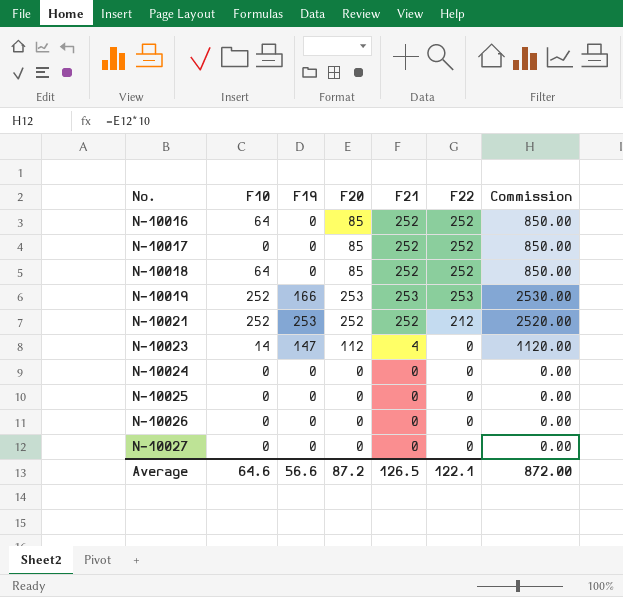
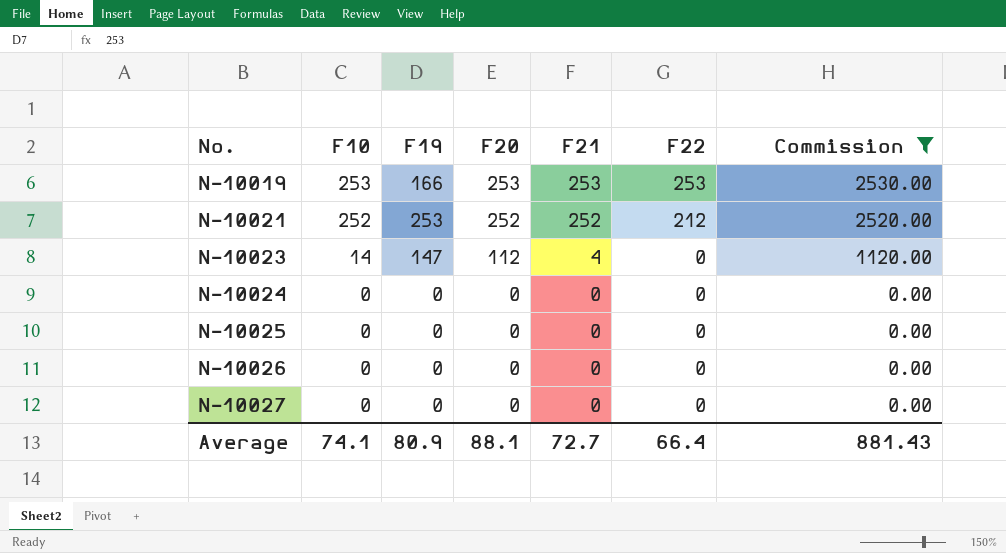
filter: none -> Commission != 850.00
N-10019 | F10: 252 -> 253
Average | F10: 64.6 -> 74.1
Average | F19: 56.6 -> 80.9
Average | F20: 87.2 -> 88.1
Average | F21: 126.5 -> 72.7
Average | F22: 122.1 -> 66.4
Average | Commission: 872.00 -> 881.43

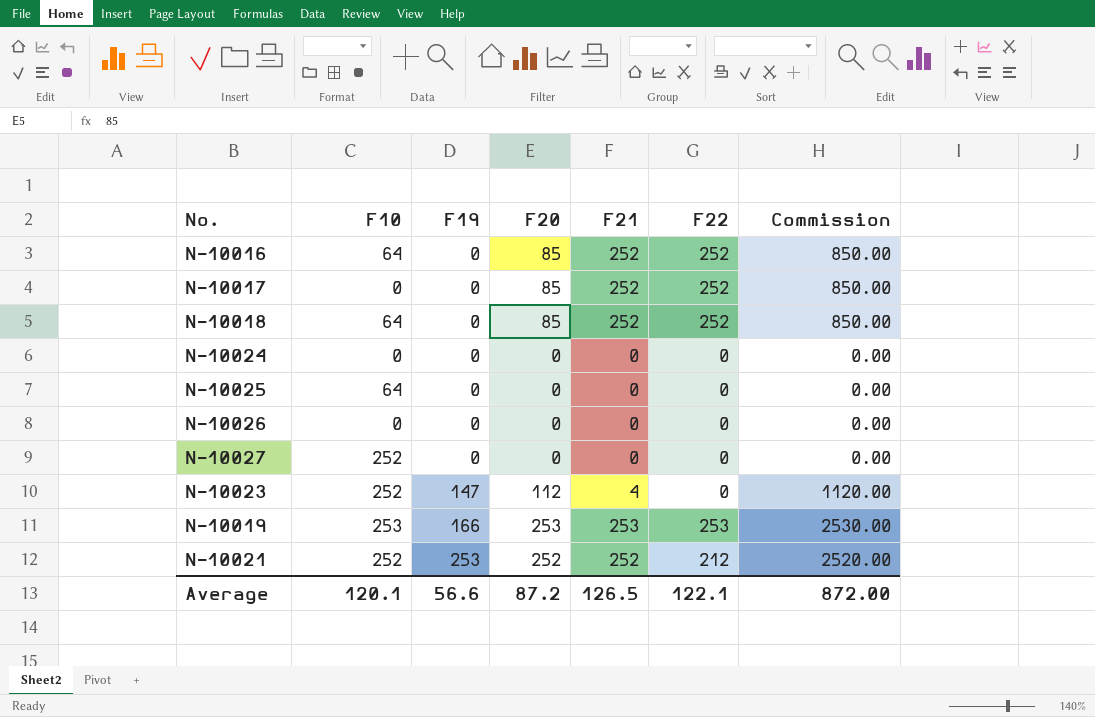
filter: Commission != 850.00 -> none
row order: No. ascending -> F19 ascending
N-10025 | F10: 0 -> 64
N-10027 | F10: 0 -> 252
N-10023 | F10: 14 -> 252
Average | F10: 74.1 -> 120.1
Average | F19: 80.9 -> 56.6
Average | F20: 88.1 -> 87.2
Average | F21: 72.7 -> 126.5
Average | F22: 66.4 -> 122.1
Average | Commission: 881.43 -> 872.00

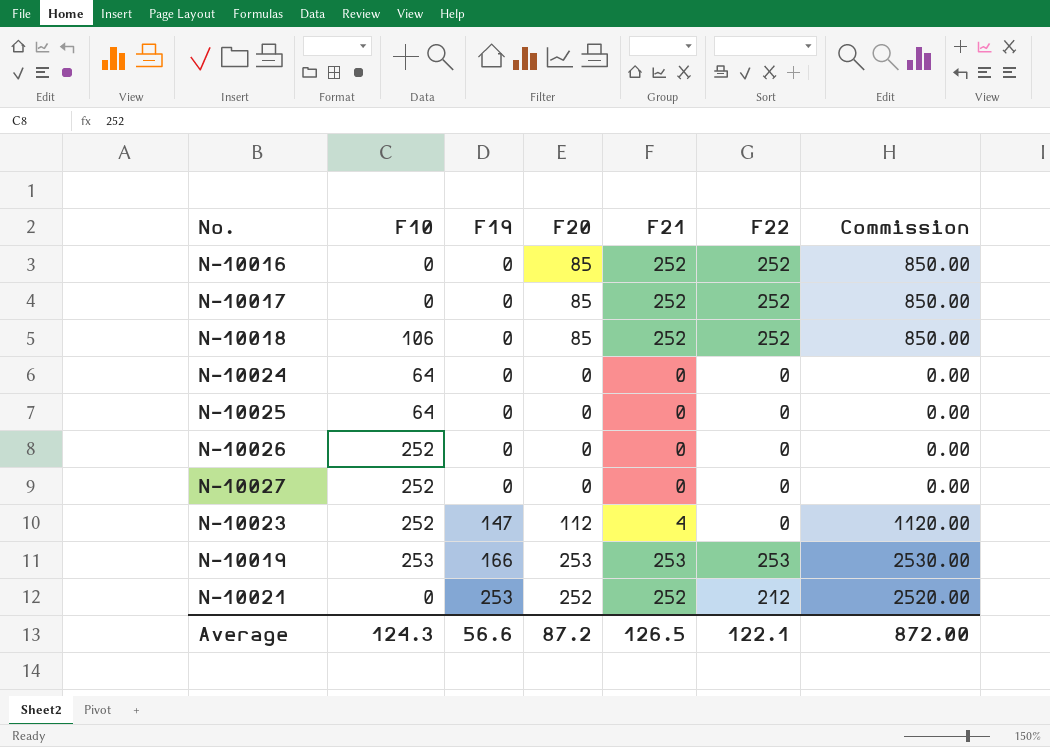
N-10016 | F10: 64 -> 0
N-10018 | F10: 64 -> 106
N-10024 | F10: 0 -> 64
N-10026 | F10: 0 -> 252
N-10021 | F10: 252 -> 0
Average | F10: 120.1 -> 124.3

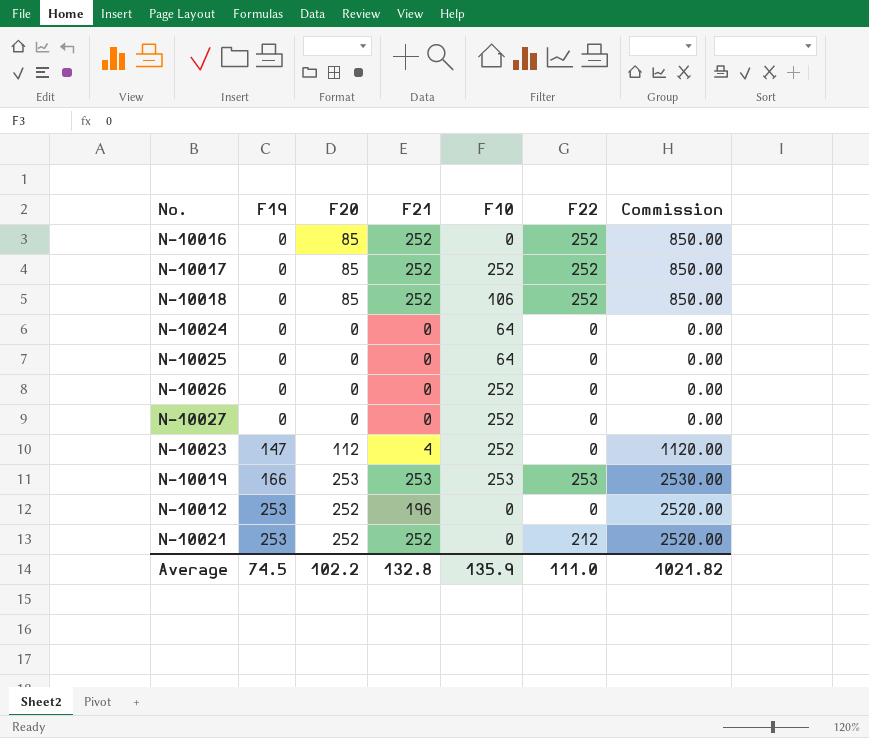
column F10 | position: 2 -> 5
N-10017 | F10: 0 -> 252
row N-10012: none -> 253 | 252 | 196 | 0 | 0 | 2520.00
Average | F19: 56.6 -> 74.5
Average | F20: 87.2 -> 102.2
Average | F21: 126.5 -> 132.8
Average | F10: 124.3 -> 135.9
Average | F22: 122.1 -> 111.0
Average | Commission: 872.00 -> 1021.82

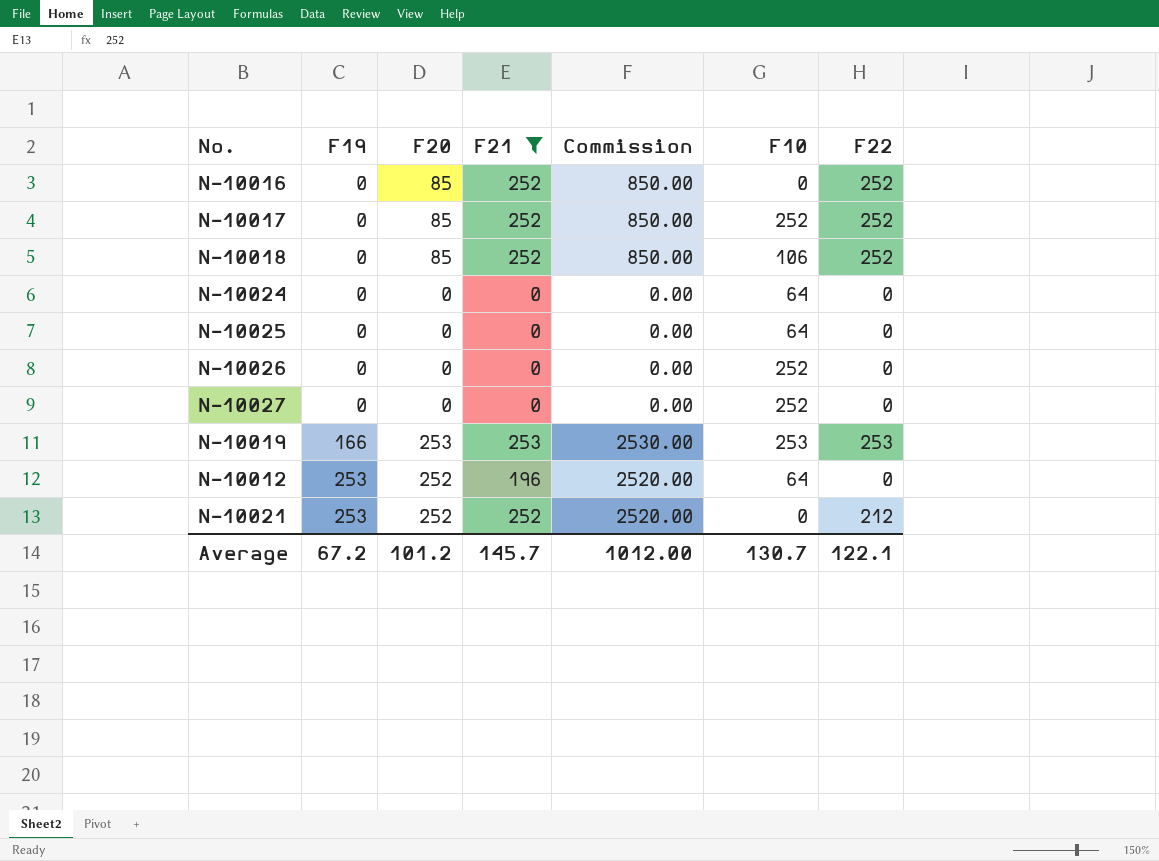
filter: none -> F21 != 4
column Commission | position: 7 -> 5
N-10012 | F10: 0 -> 64
Average | F19: 74.5 -> 67.2
Average | F20: 102.2 -> 101.2
Average | F21: 132.8 -> 145.7
Average | Commission: 1021.82 -> 1012.00
Average | F10: 135.9 -> 130.7
Average | F22: 111.0 -> 122.1

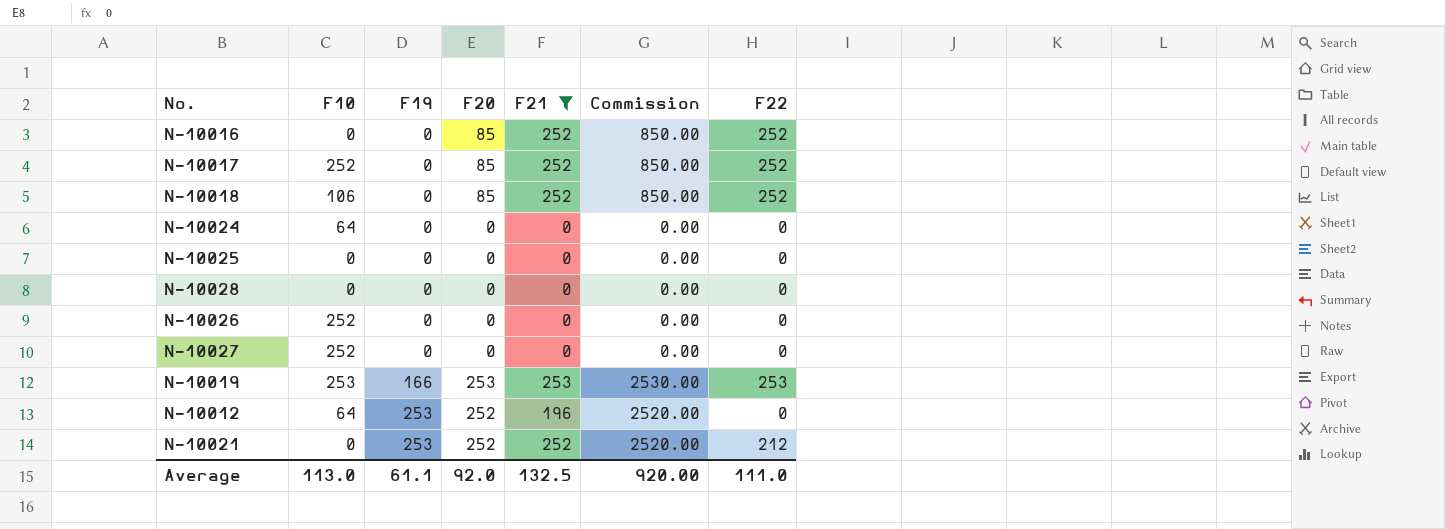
column F10 | position: 6 -> 2
N-10025 | F10: 64 -> 0
row N-10028: none -> 0 | 0 | 0 | 0 | 0.00 | 0
Average | F10: 130.7 -> 113.0
Average | F19: 67.2 -> 61.1
Average | F20: 101.2 -> 92.0
Average | F21: 145.7 -> 132.5
Average | Commission: 1012.00 -> 920.00
Average | F22: 122.1 -> 111.0

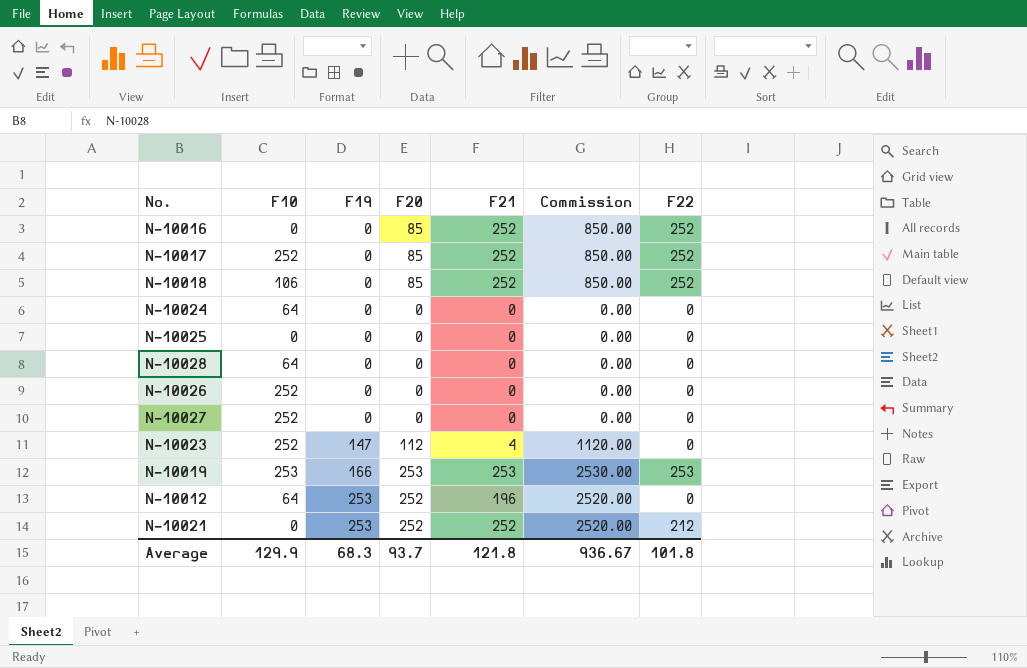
filter: F21 != 4 -> none
N-10028 | F10: 0 -> 64
Average | F10: 113.0 -> 129.9
Average | F19: 61.1 -> 68.3
Average | F20: 92.0 -> 93.7
Average | F21: 132.5 -> 121.8
Average | Commission: 920.00 -> 936.67
Average | F22: 111.0 -> 101.8

